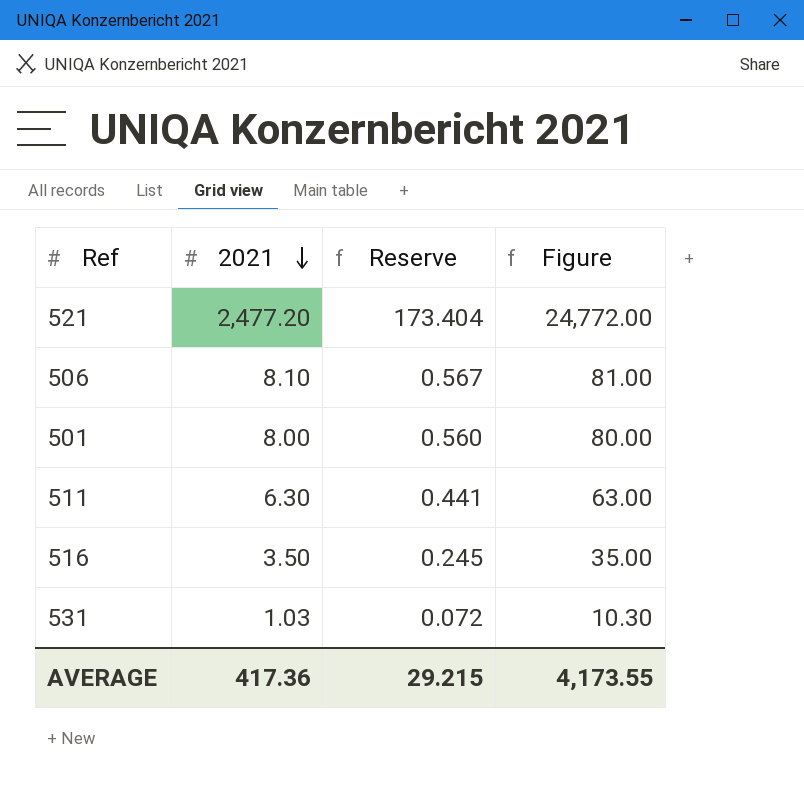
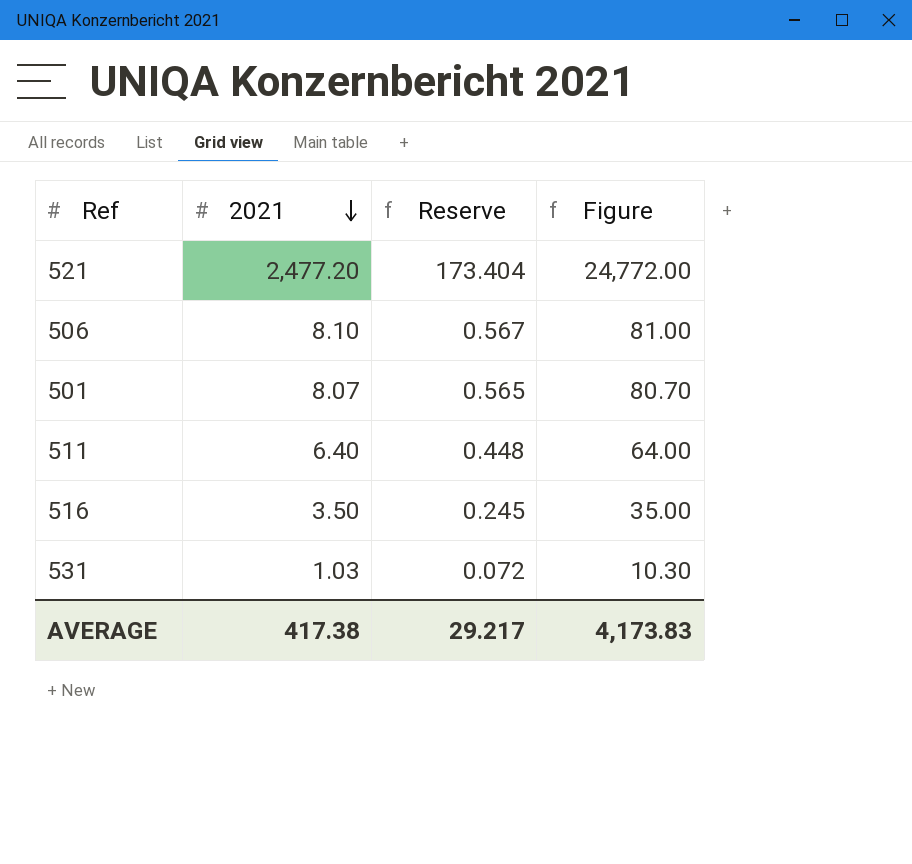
501 | 2021: 8.00 -> 8.07
501 | Reserve: 0.560 -> 0.565
501 | Figure: 80.00 -> 80.70
511 | 2021: 6.30 -> 6.40
511 | Reserve: 0.441 -> 0.448
511 | Figure: 63.00 -> 64.00
AVERAGE | 2021: 417.36 -> 417.38
AVERAGE | Reserve: 29.215 -> 29.217
AVERAGE | Figure: 4,173.55 -> 4,173.83

